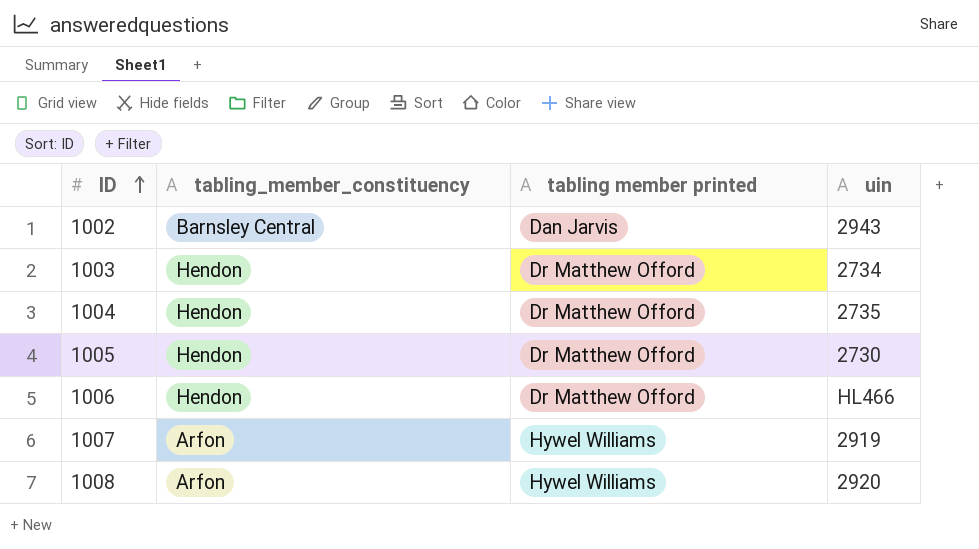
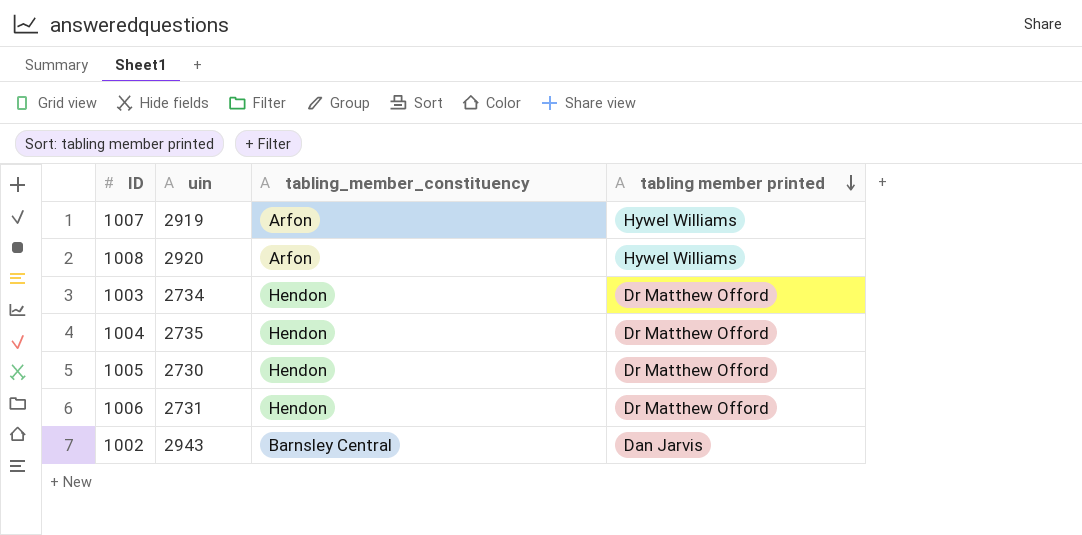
row order: ID ascending -> tabling member printed descending
column uin | position: 4 -> 2
1006 | uin: HL466 -> 2731

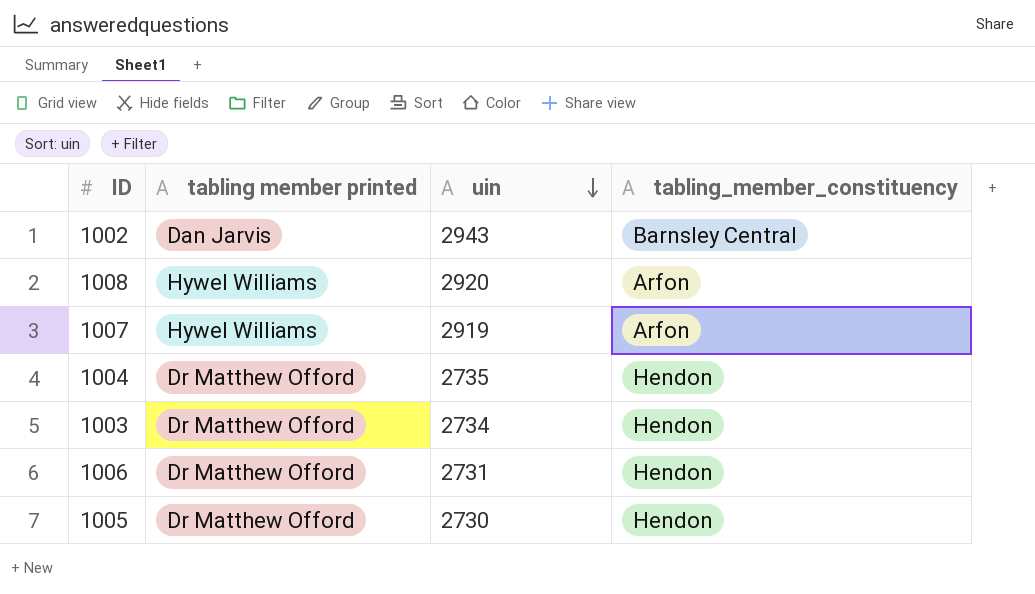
row order: tabling member printed descending -> uin descending
column tabling member printed | position: 4 -> 2

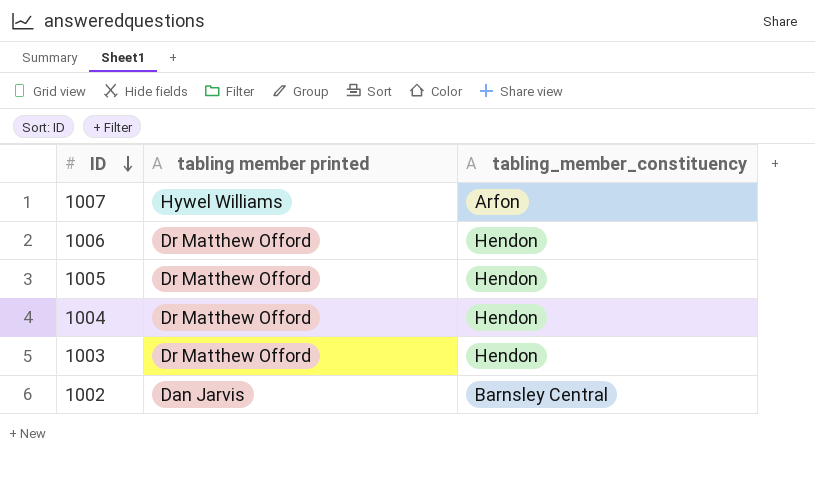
row order: uin descending -> ID descending
column uin | position: 3 -> none
row 1008: Hywel Williams | 2920 | Arfon -> none

